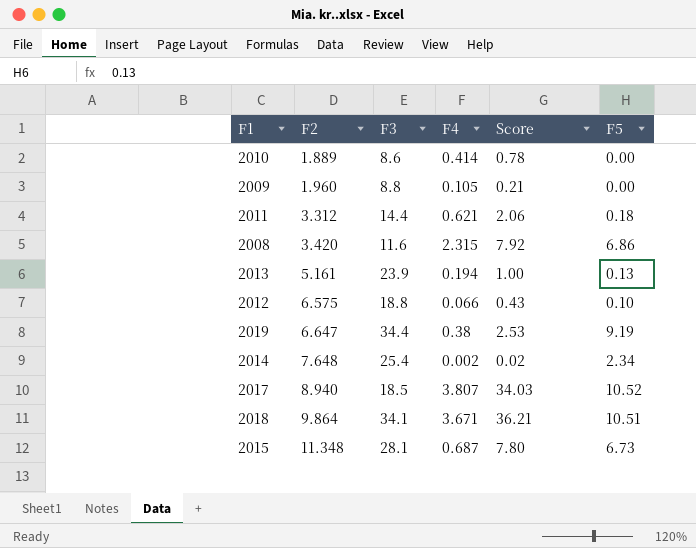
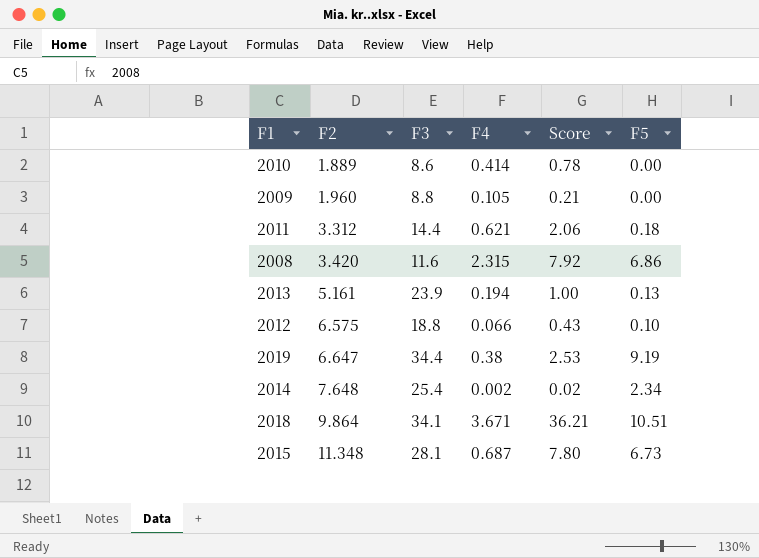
row 2017: 8.940 | 18.5 | 3.807 | 34.03 | 10.52 -> none

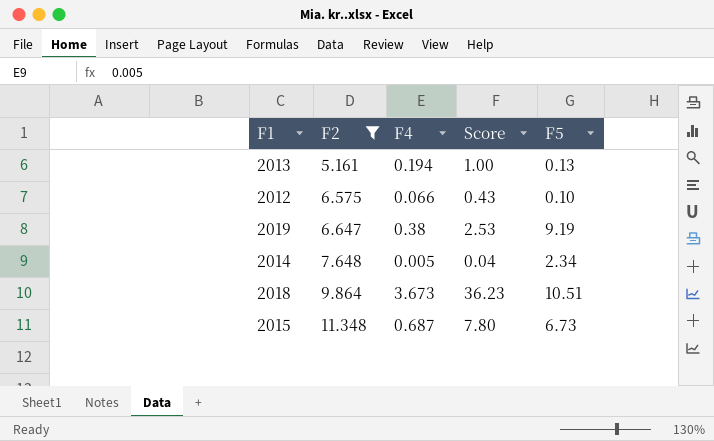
filter: none -> F2 >= 5.161
column F3 | position: 3 -> none
2014 | F4: 0.002 -> 0.005
2014 | Score: 0.02 -> 0.04
2018 | F4: 3.671 -> 3.673
2018 | Score: 36.21 -> 36.23

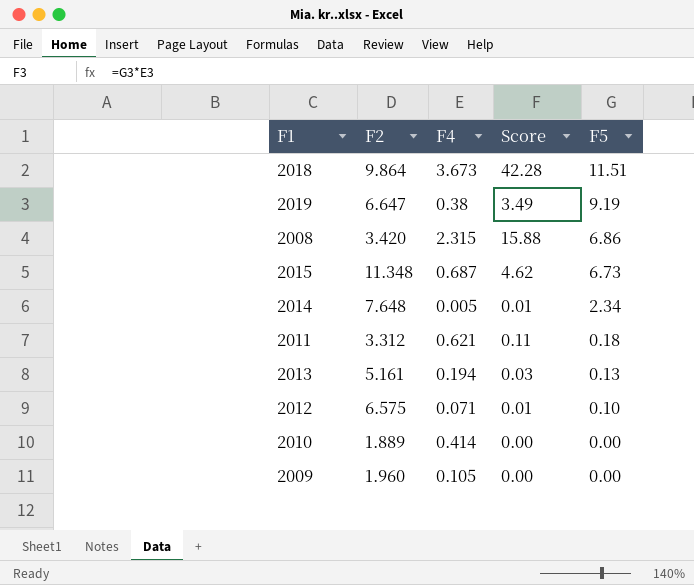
filter: F2 >= 5.161 -> none
row order: F2 ascending -> F5 descending
column Score | formula: [F2] * [F4] -> [F4] * [F5]
2018 | F5: 10.51 -> 11.51
2012 | F4: 0.066 -> 0.071

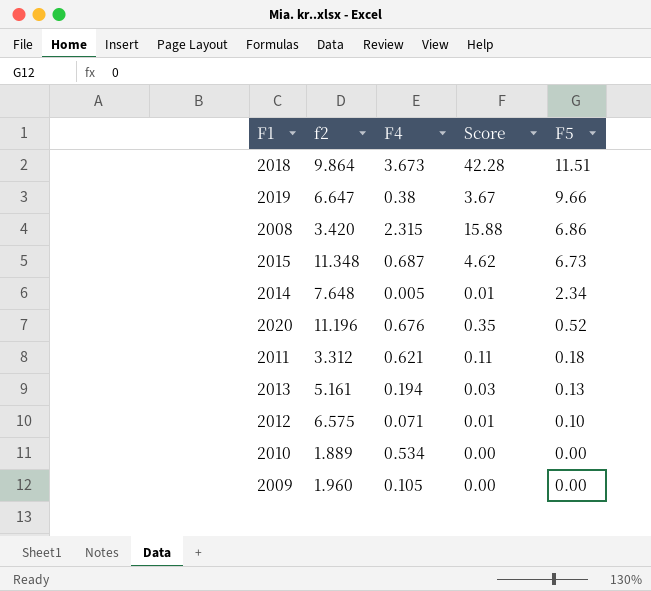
column name: F2 -> f2
2019 | Score: 3.49 -> 3.67
2019 | F5: 9.19 -> 9.66
row 2020: none -> 11.196 | 0.676 | 0.35 | 0.52
2010 | F4: 0.414 -> 0.534

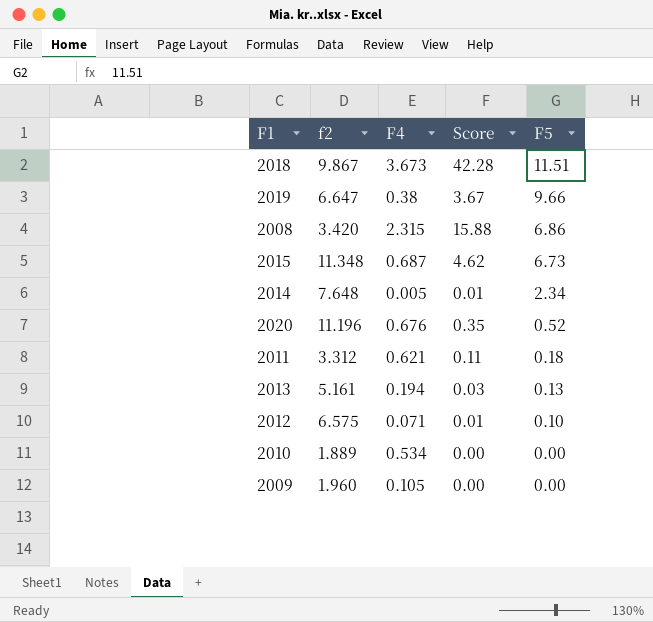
2018 | f2: 9.864 -> 9.867

